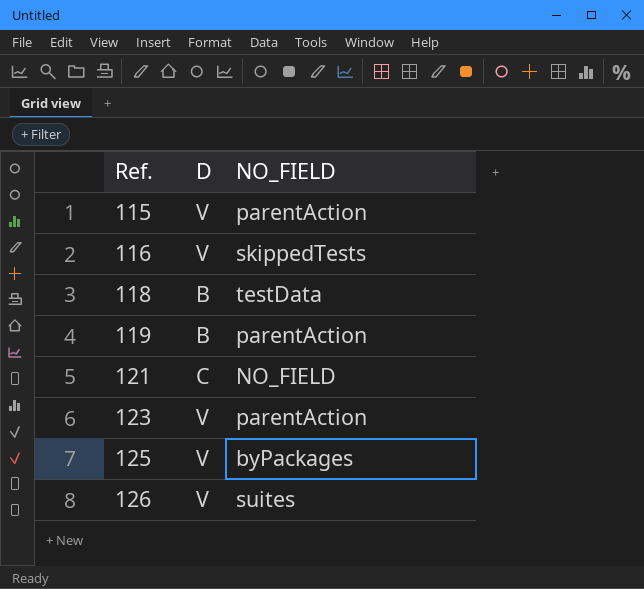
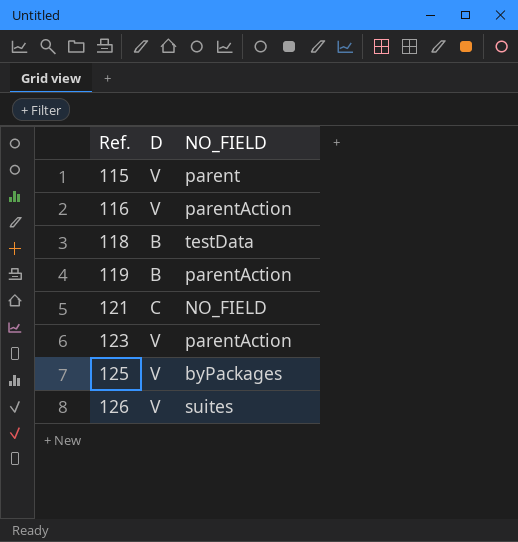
115 | NO_FIELD: parentAction -> parent
116 | NO_FIELD: skippedTests -> parentAction

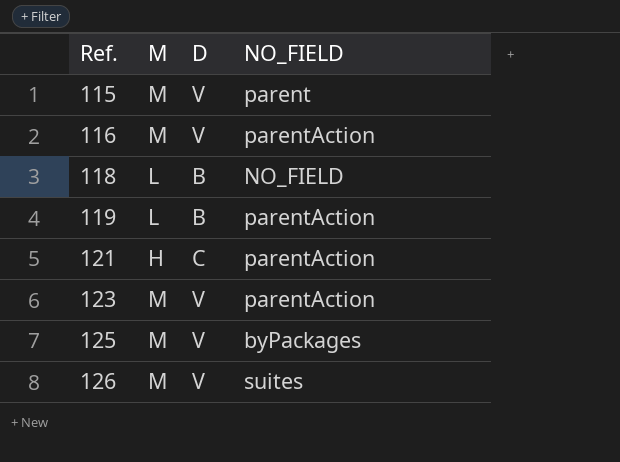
column M | position: none -> 2
118 | NO_FIELD: testData -> NO_FIELD
121 | NO_FIELD: NO_FIELD -> parentAction

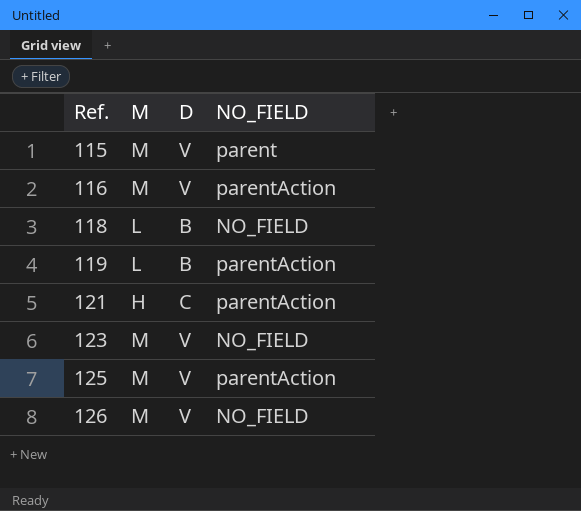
123 | NO_FIELD: parentAction -> NO_FIELD
125 | NO_FIELD: byPackages -> parentAction
126 | NO_FIELD: suites -> NO_FIELD

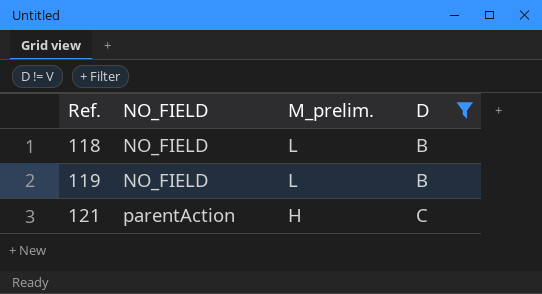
filter: none -> D != V
column NO_FIELD | position: 4 -> 2
column name: M -> M_prelim.
119 | NO_FIELD: parentAction -> NO_FIELD

